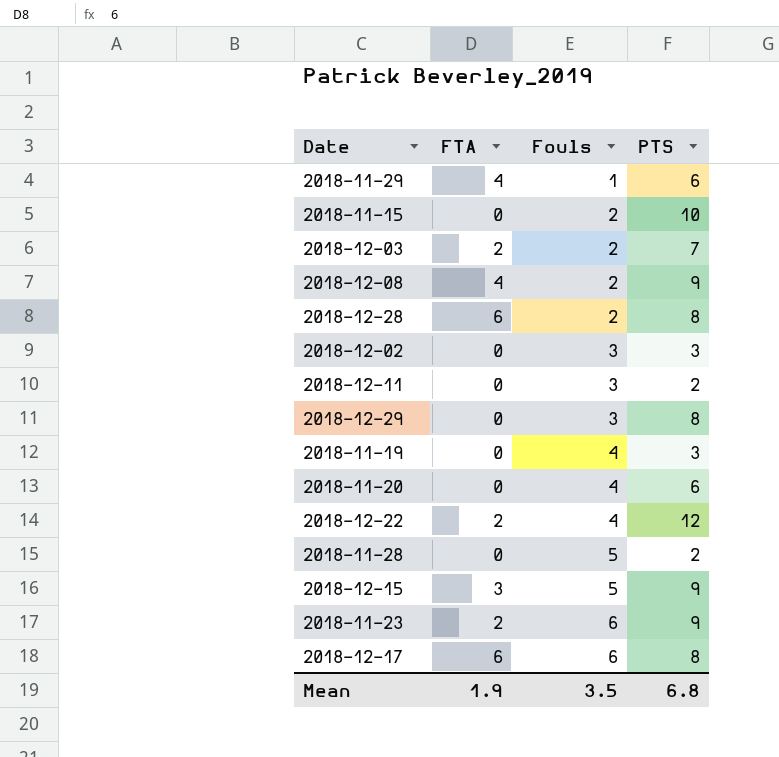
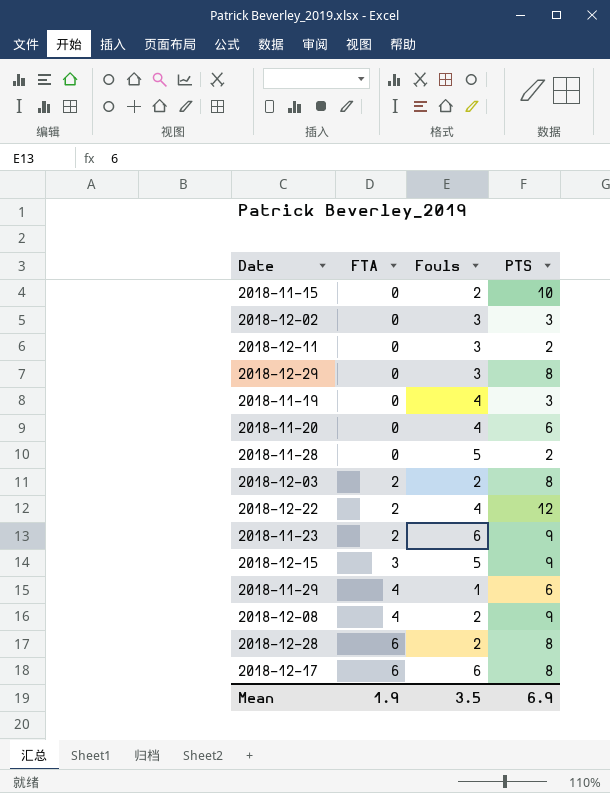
row order: Fouls ascending -> FTA ascending
2018-12-03 | PTS: 7 -> 8
Mean | PTS: 6.8 -> 6.9

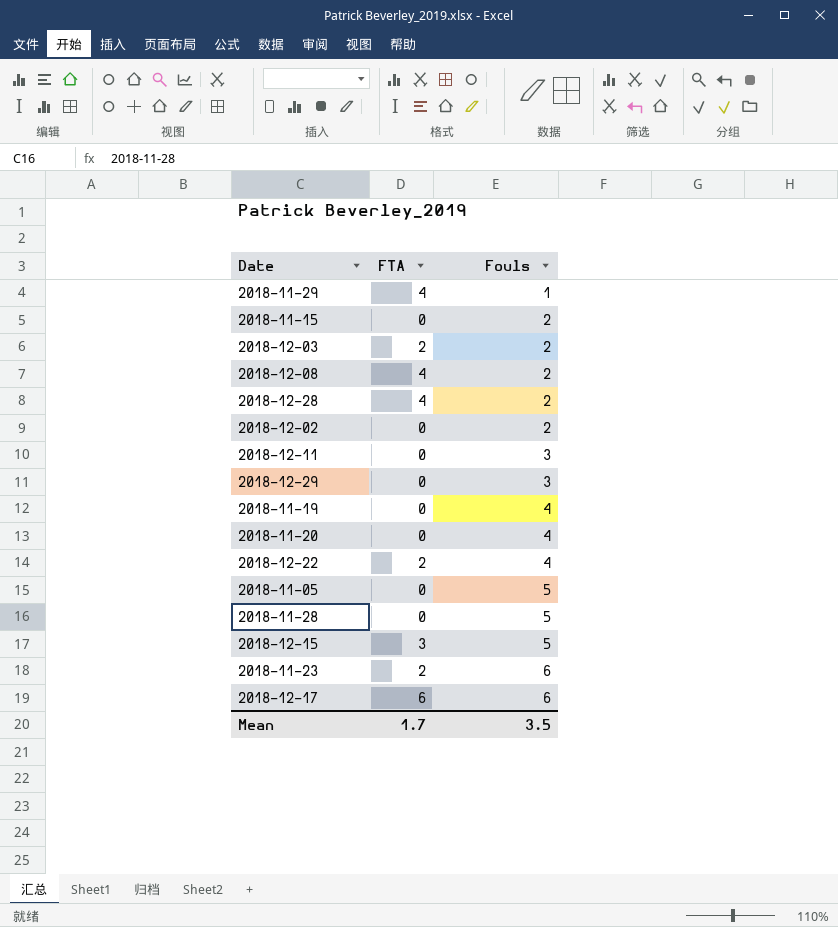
row order: FTA ascending -> Fouls ascending
column PTS | position: 4 -> none
2018-12-28 | FTA: 6 -> 4
2018-12-02 | Fouls: 3 -> 2
row 2018-11-05: none -> 0 | 5
Mean | FTA: 1.9 -> 1.7

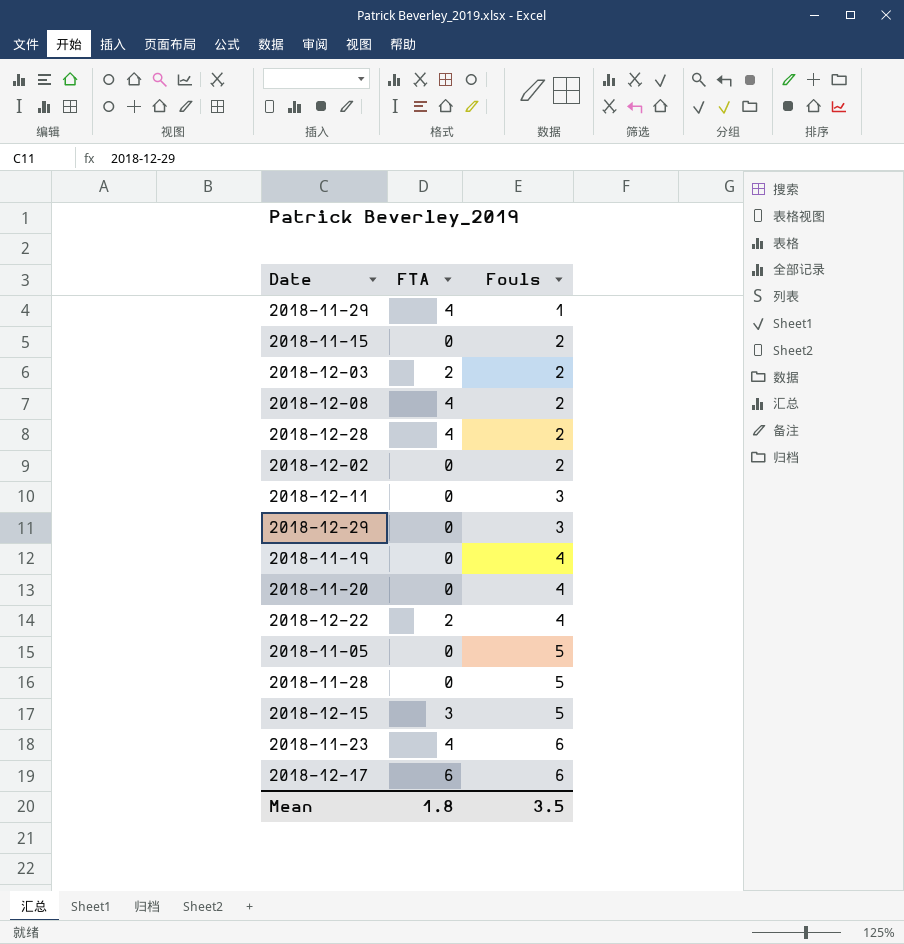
2018-11-23 | FTA: 2 -> 4
Mean | FTA: 1.7 -> 1.8

